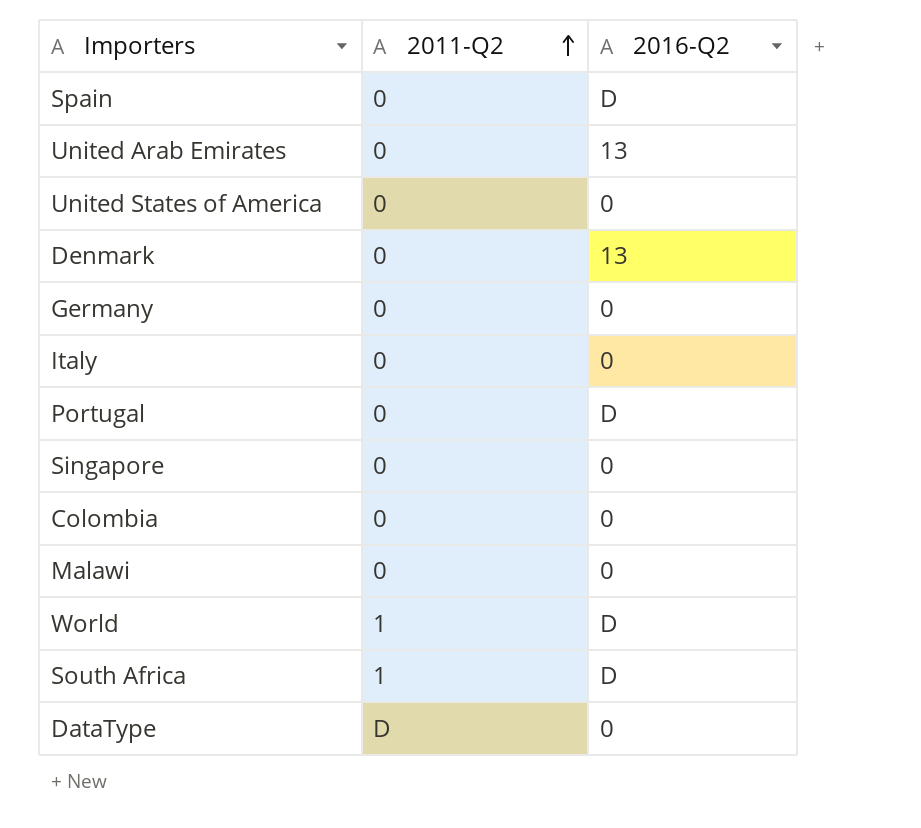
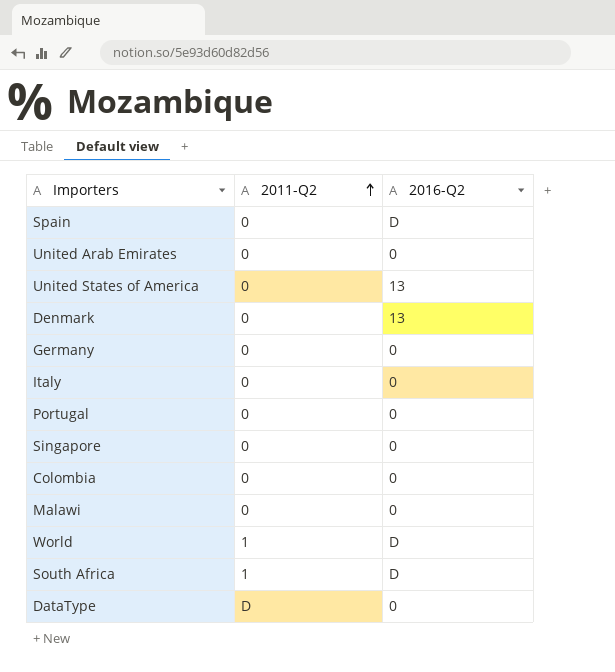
United Arab Emirates | 2016-Q2: 13 -> 0
United States of America | 2016-Q2: 0 -> 13
Portugal | 2016-Q2: D -> 0

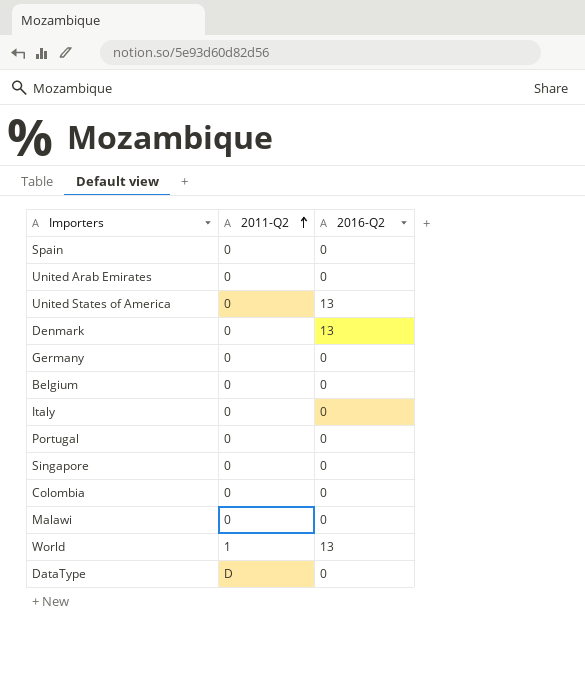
row South Africa: 1 | D -> none
Spain | 2016-Q2: D -> 0
row Belgium: none -> 0 | 0
World | 2016-Q2: D -> 13

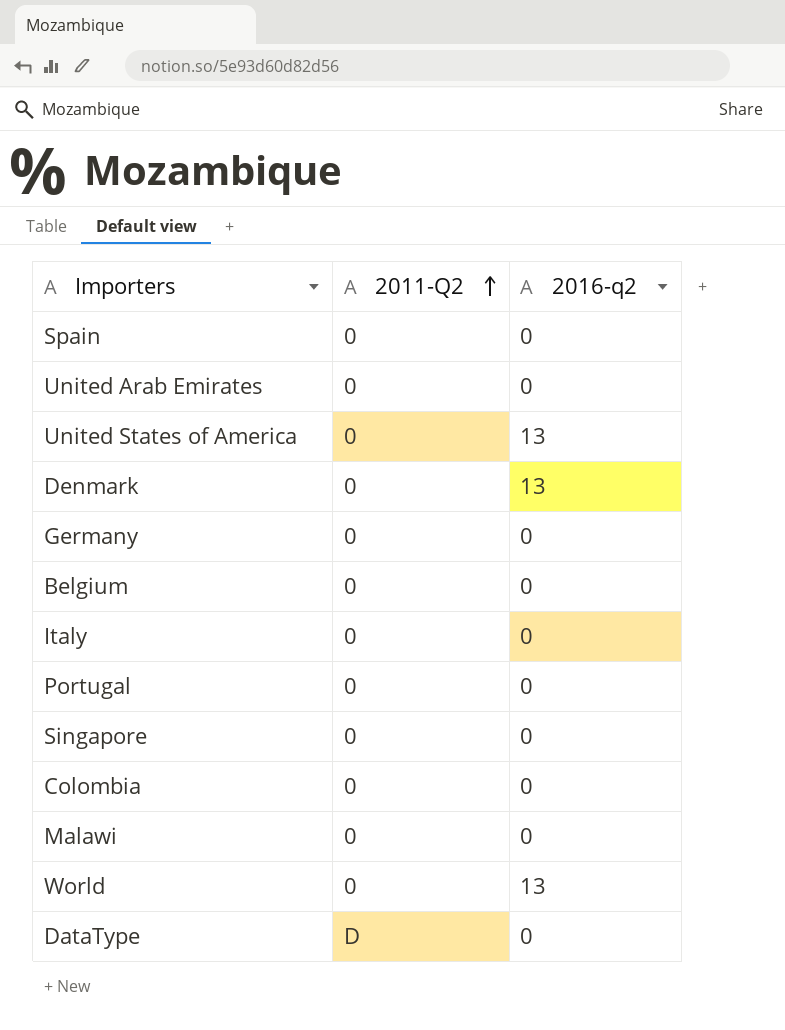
column name: 2016-Q2 -> 2016-q2
World | 2011-Q2: 1 -> 0

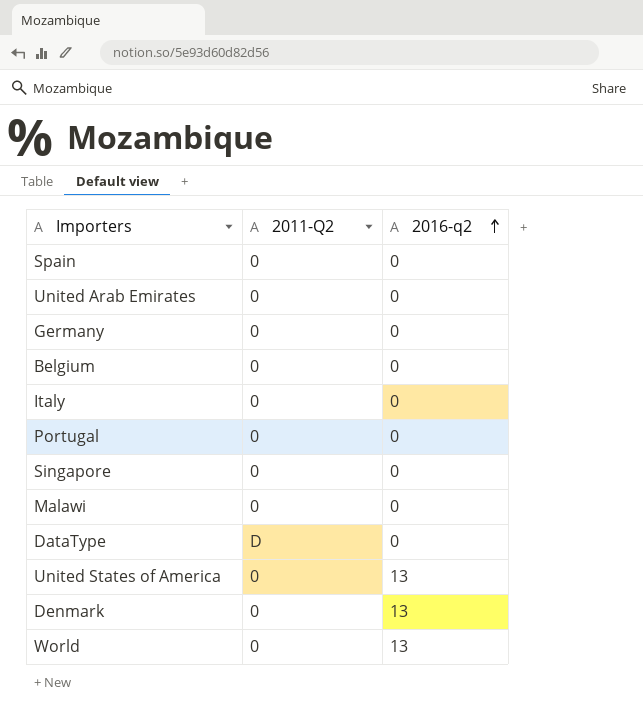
row order: 2011-Q2 ascending -> 2016-q2 ascending
row Colombia: 0 | 0 -> none

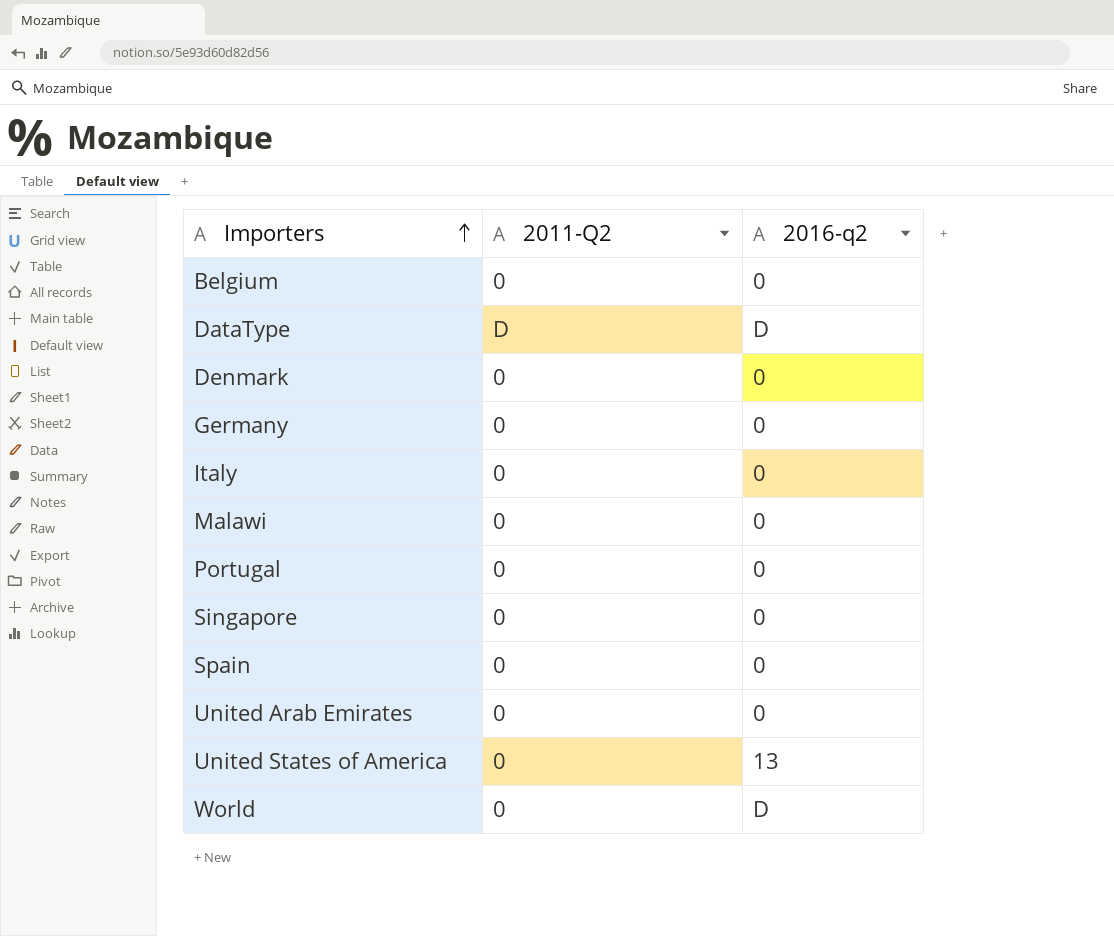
row order: 2016-q2 ascending -> Importers ascending
DataType | 2016-q2: 0 -> D
Denmark | 2016-q2: 13 -> 0
World | 2016-q2: 13 -> D

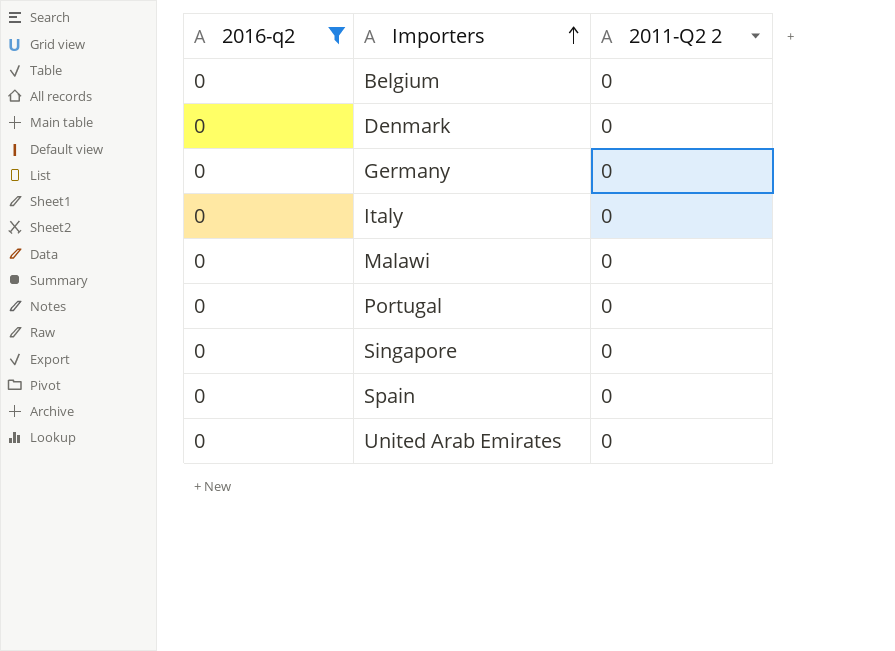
filter: none -> 2016-q2 = 0
column 2016-q2 | position: 3 -> 1
column name: 2011-Q2 -> 2011-Q2 2

